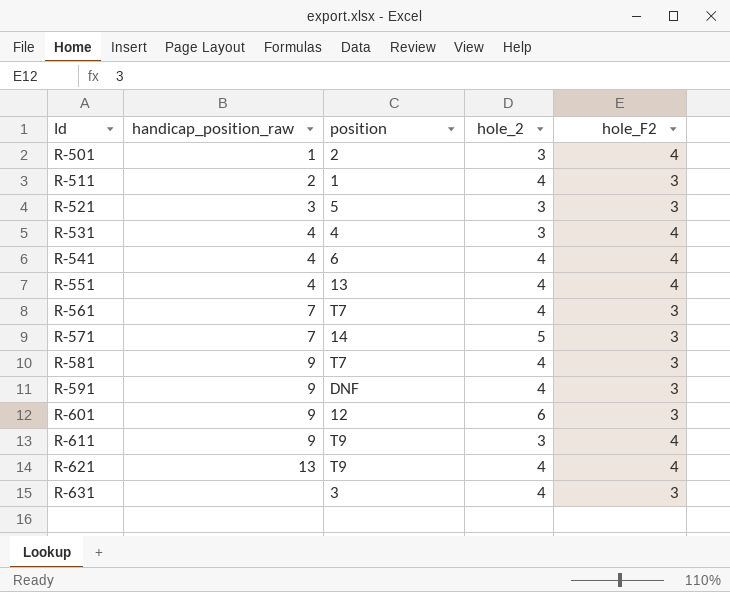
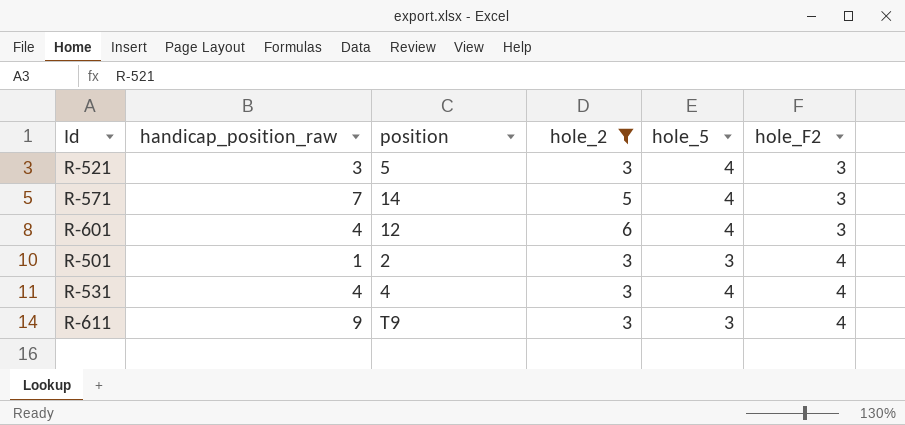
filter: none -> hole_2 != 4
row order: Id ascending -> hole_F2 ascending
column hole_5 | position: none -> 5
R-601 | handicap_position_raw: 9 -> 4

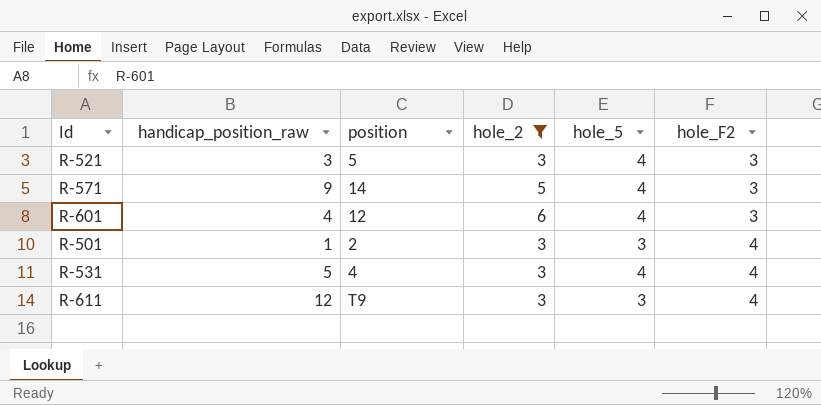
R-571 | handicap_position_raw: 7 -> 9
R-531 | handicap_position_raw: 4 -> 5
R-611 | handicap_position_raw: 9 -> 12

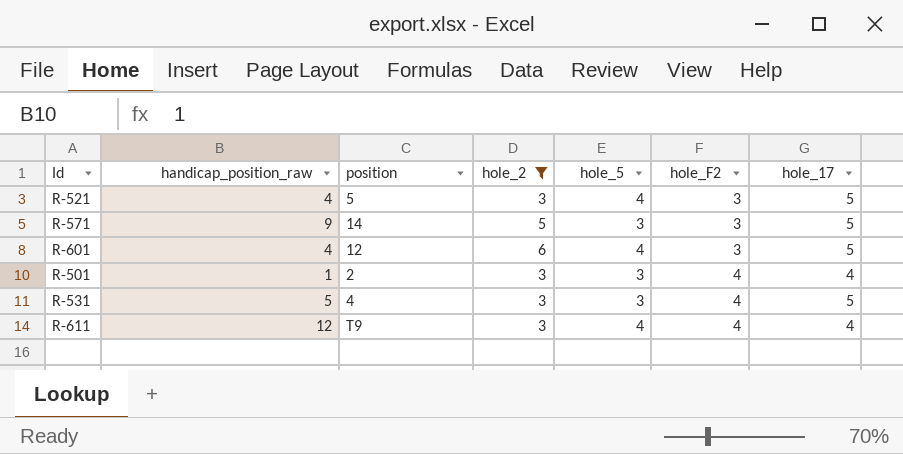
column hole_17 | position: none -> 7
R-521 | handicap_position_raw: 3 -> 4
R-571 | hole_5: 4 -> 3
R-531 | hole_5: 4 -> 3
R-611 | hole_5: 3 -> 4

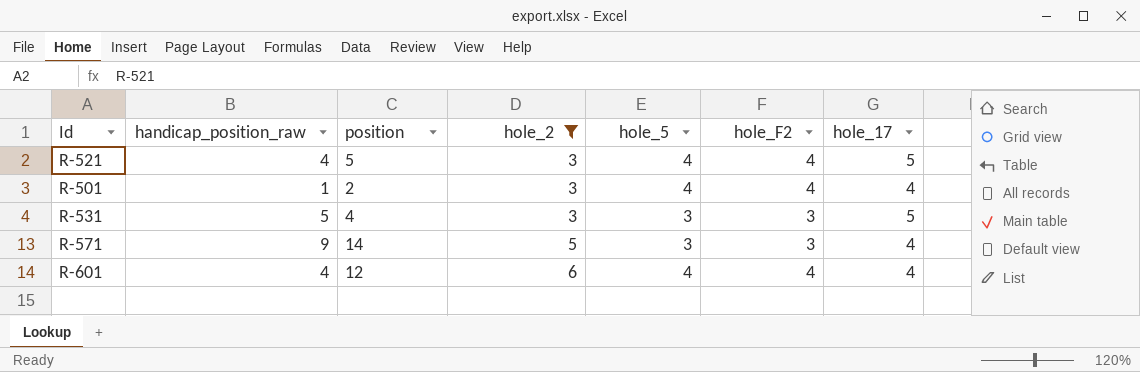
row order: hole_F2 ascending -> hole_2 ascending
row R-611: 12 | T9 | 3 | 4 | 4 | 4 -> none
R-521 | hole_F2: 3 -> 4
R-501 | hole_5: 3 -> 4
R-531 | hole_F2: 4 -> 3
R-571 | hole_17: 5 -> 4
R-601 | hole_F2: 3 -> 4
R-601 | hole_17: 5 -> 4

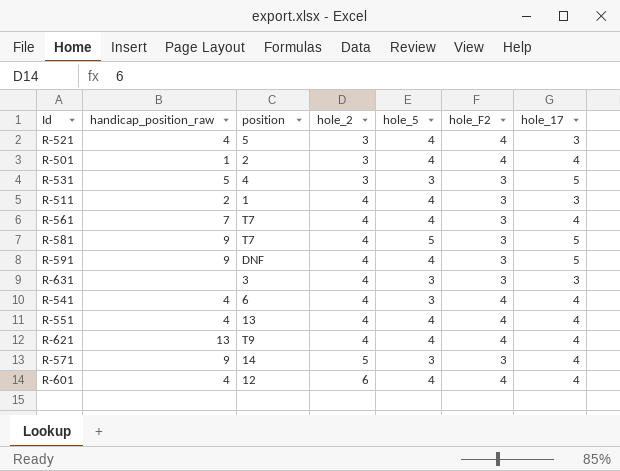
filter: hole_2 != 4 -> none
R-521 | hole_17: 5 -> 3

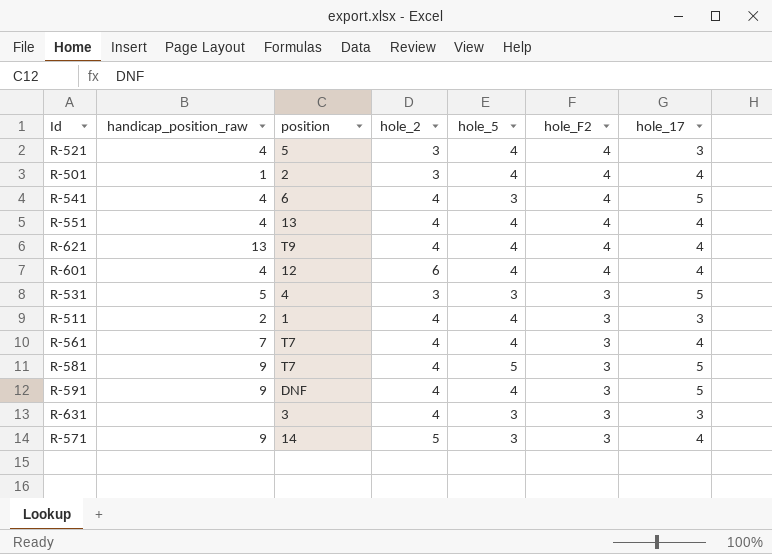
row order: hole_2 ascending -> hole_F2 descending
R-541 | hole_17: 4 -> 5

